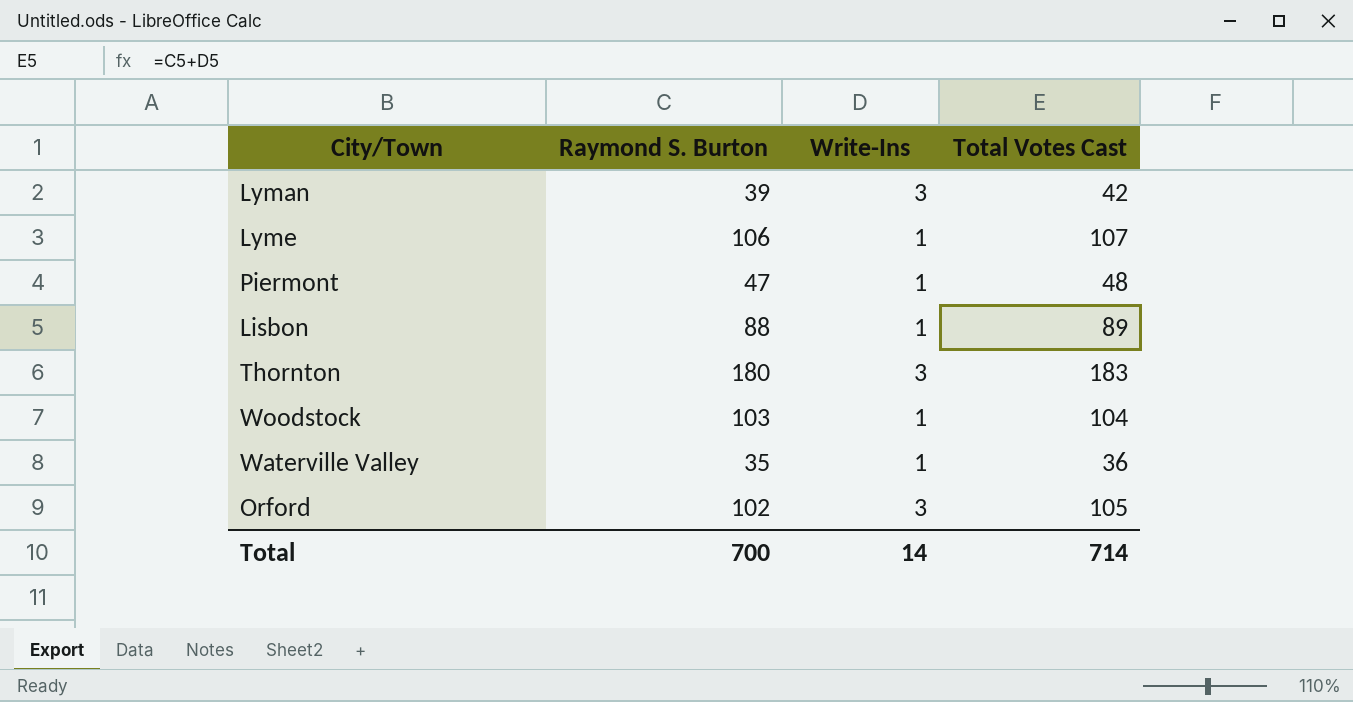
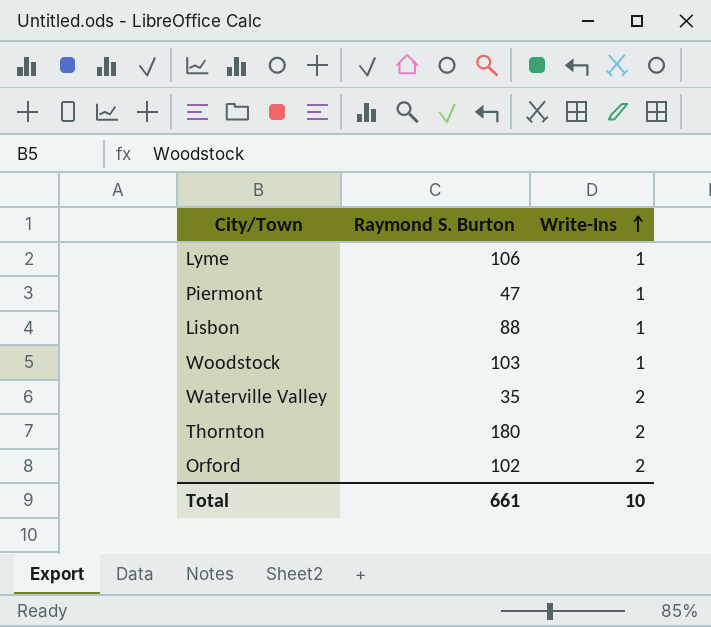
row order: none -> Write-Ins ascending
column Total Votes Cast | formula: [Raymond S. Burton] + [Write-Ins] -> none
row Lyman: 39 | 3 | 42 -> none
Waterville Valley | Write-Ins: 1 -> 2
Thornton | Write-Ins: 3 -> 2
Orford | Write-Ins: 3 -> 2
Total | Raymond S. Burton: 700 -> 661
Total | Write-Ins: 14 -> 10

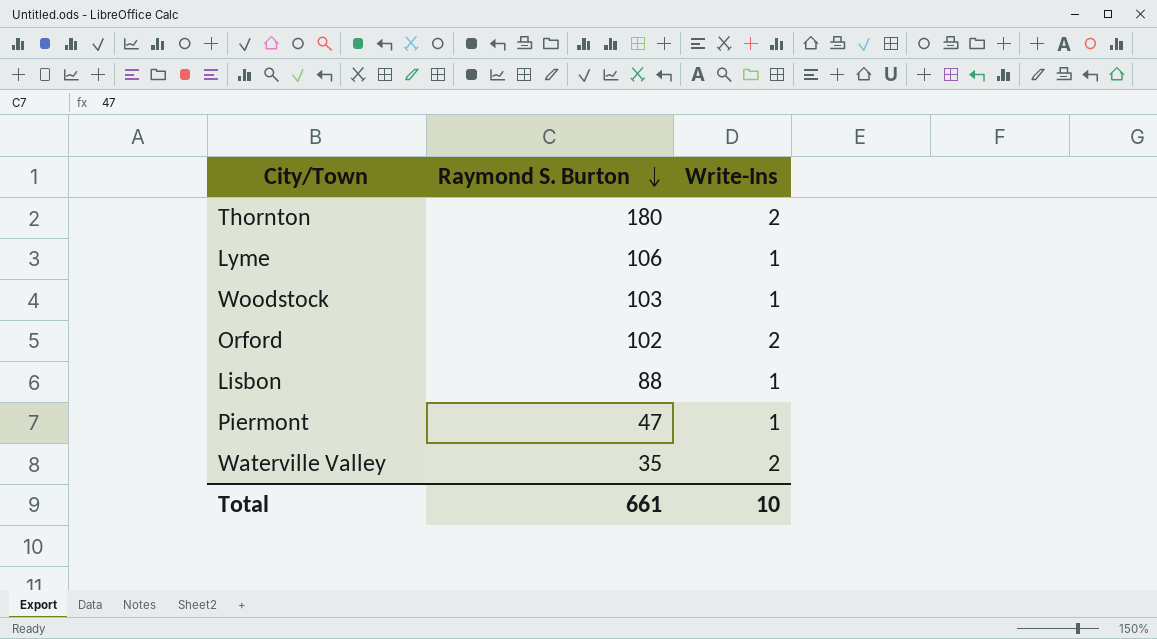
row order: Write-Ins ascending -> Raymond S. Burton descending

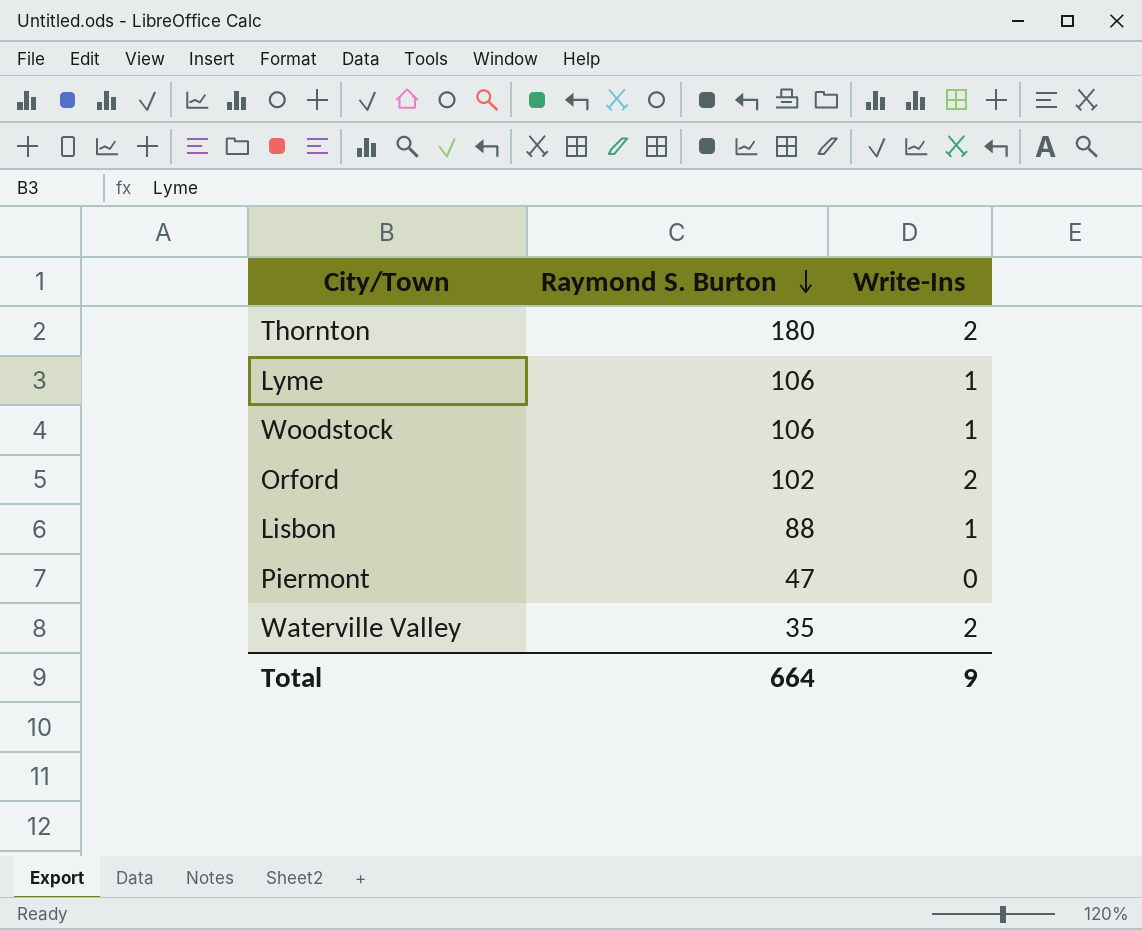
Woodstock | Raymond S. Burton: 103 -> 106
Piermont | Write-Ins: 1 -> 0
Total | Raymond S. Burton: 661 -> 664
Total | Write-Ins: 10 -> 9

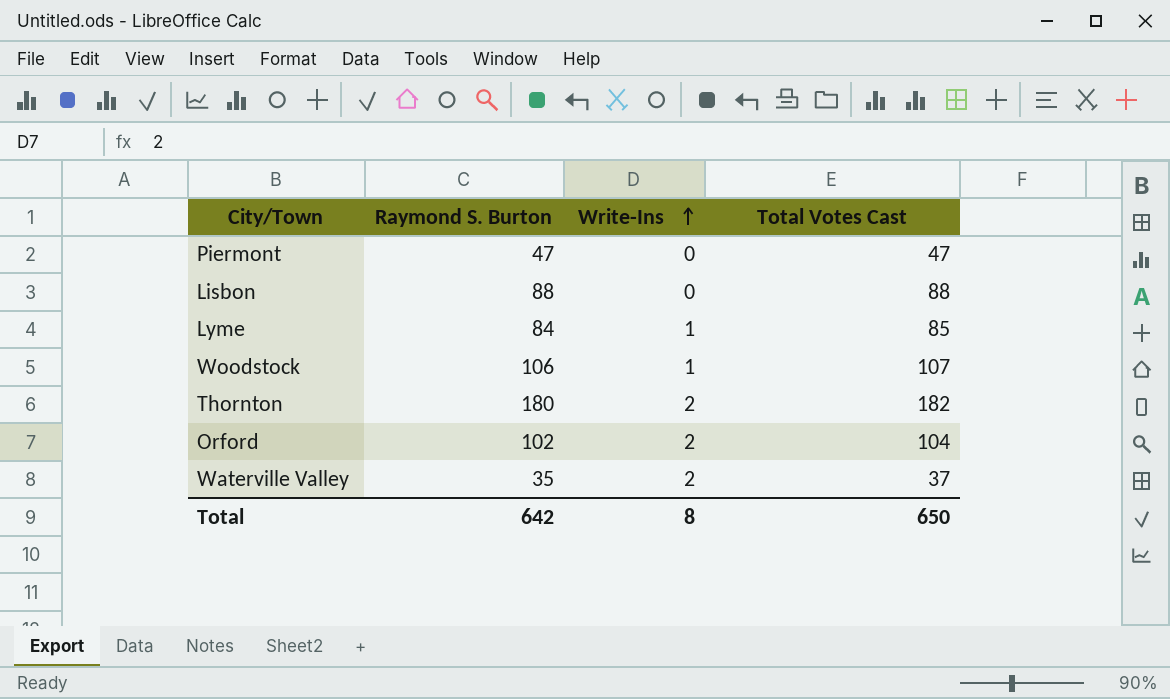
row order: Raymond S. Burton descending -> Write-Ins ascending
column Total Votes Cast | formula: none -> [Raymond S. Burton] + [Write-Ins]
Lisbon | Write-Ins: 1 -> 0
Lyme | Raymond S. Burton: 106 -> 84
Total | Raymond S. Burton: 664 -> 642
Total | Write-Ins: 9 -> 8

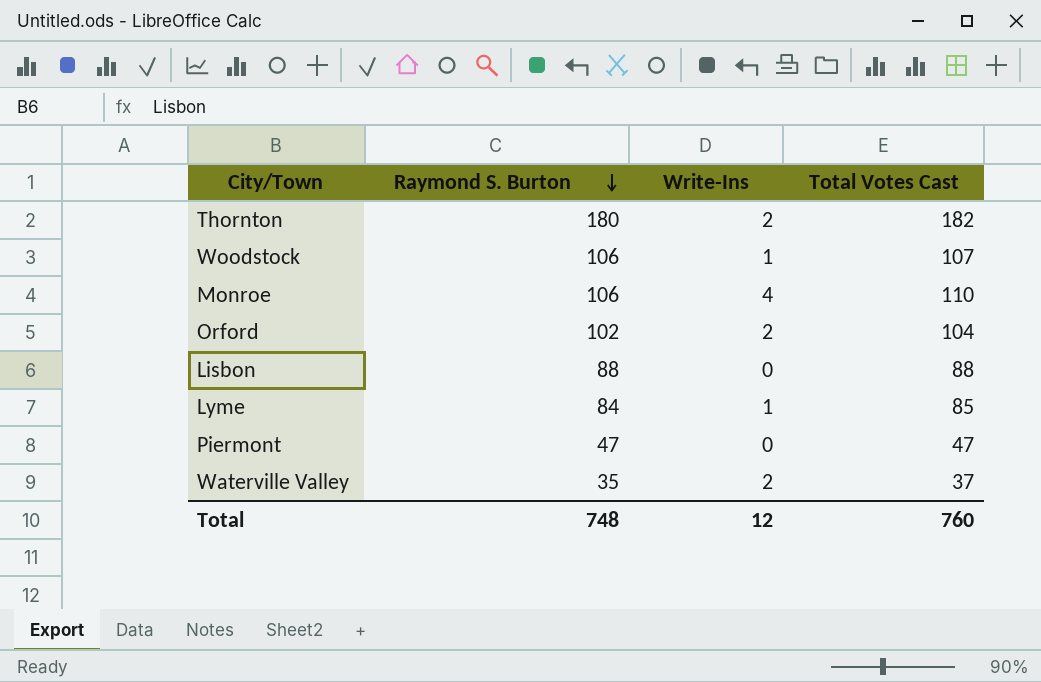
row order: Write-Ins ascending -> Raymond S. Burton descending
row Monroe: none -> 106 | 4 | 110
Total | Raymond S. Burton: 642 -> 748
Total | Write-Ins: 8 -> 12
Total | Total Votes Cast: 650 -> 760

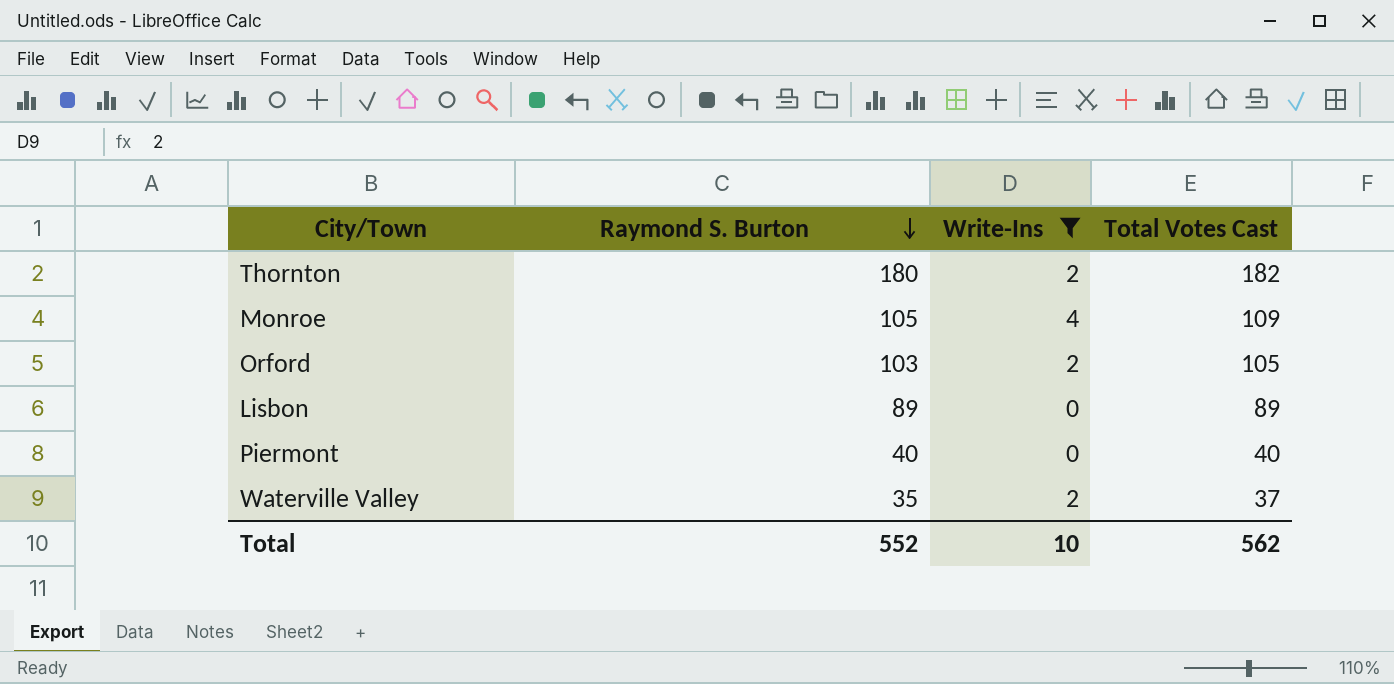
filter: none -> Write-Ins != 1
Monroe | Raymond S. Burton: 106 -> 105
Monroe | Total Votes Cast: 110 -> 109
Orford | Raymond S. Burton: 102 -> 103
Orford | Total Votes Cast: 104 -> 105
Lisbon | Raymond S. Burton: 88 -> 89
Lisbon | Total Votes Cast: 88 -> 89
Piermont | Raymond S. Burton: 47 -> 40
Piermont | Total Votes Cast: 47 -> 40
Total | Raymond S. Burton: 748 -> 552
Total | Write-Ins: 12 -> 10
Total | Total Votes Cast: 760 -> 562

